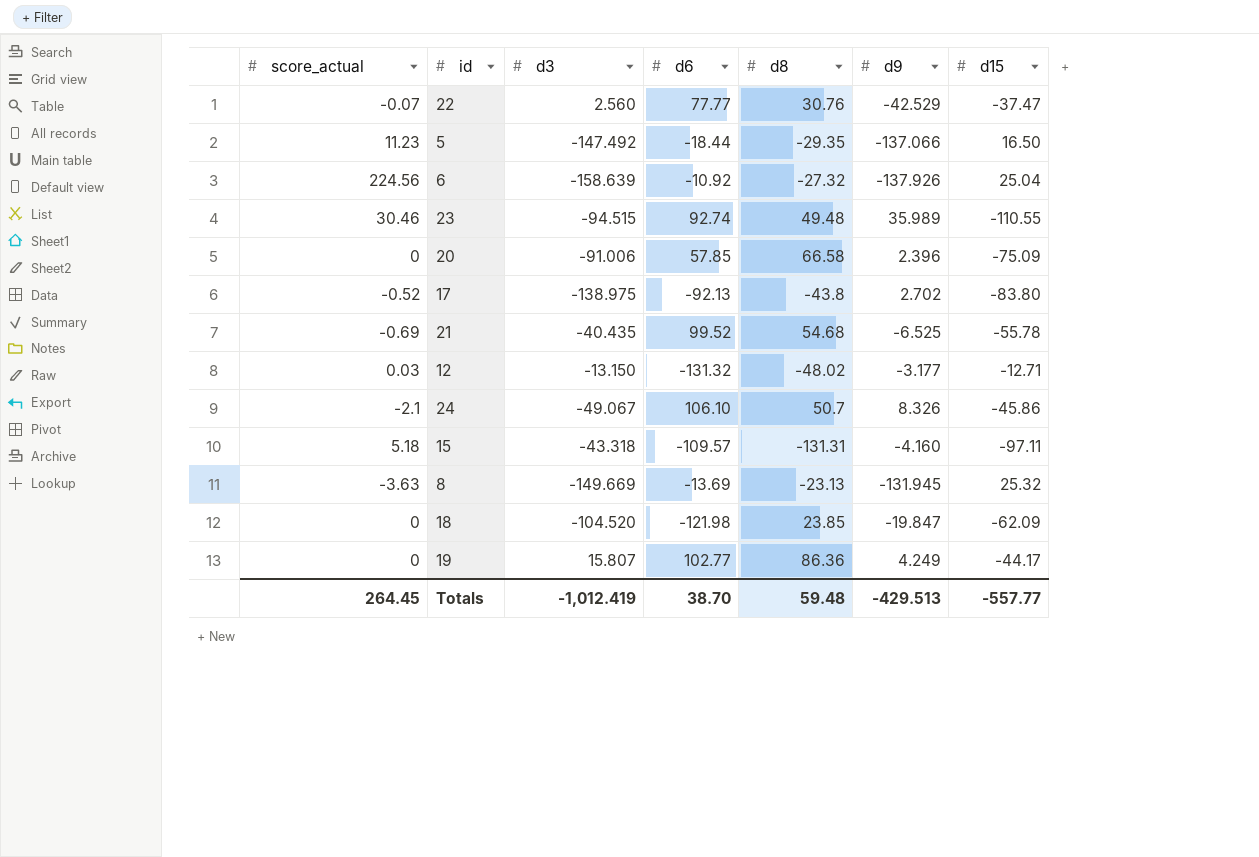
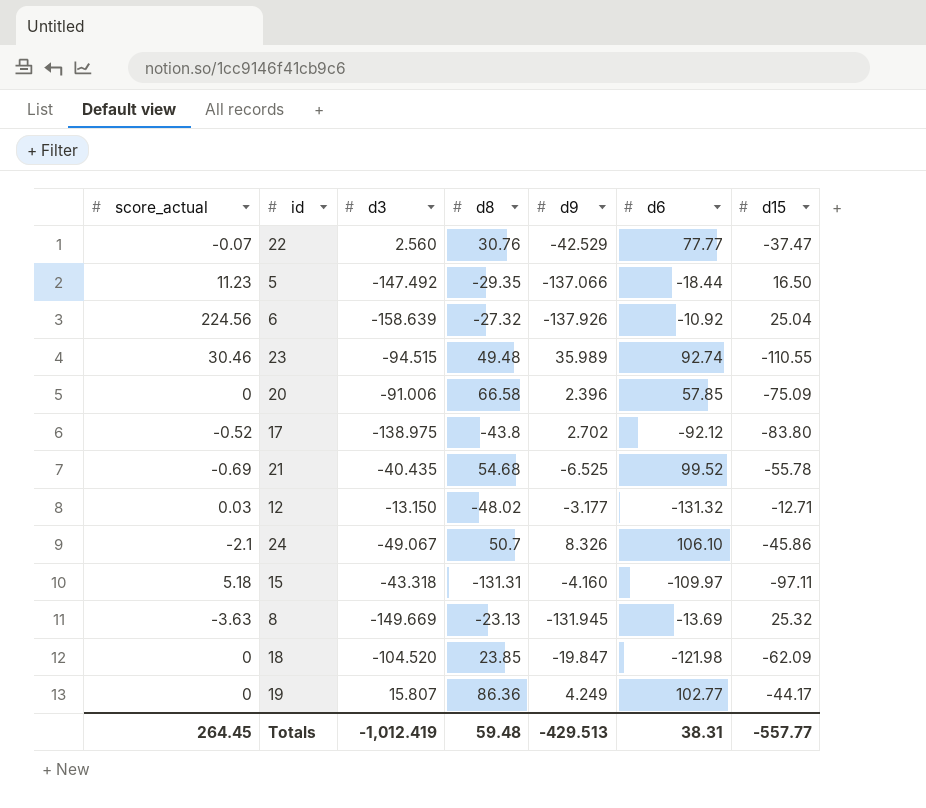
column d6 | position: 4 -> 6
17 | d6: -92.13 -> -92.12
15 | d6: -109.57 -> -109.97
Totals | d6: 38.70 -> 38.31

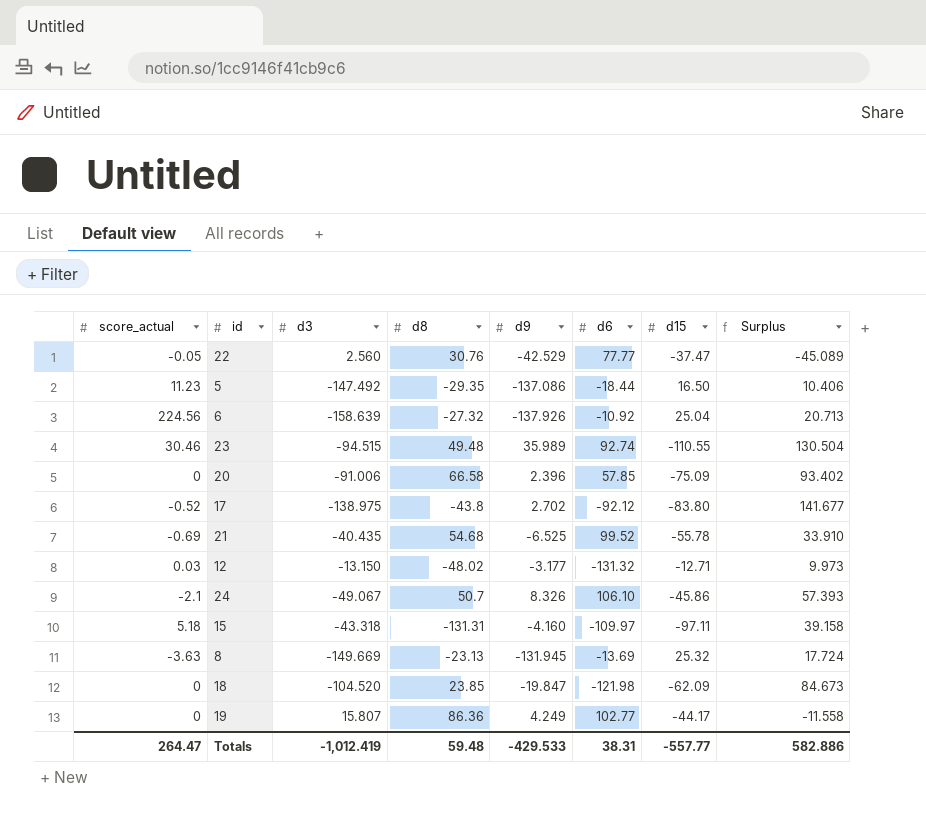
column Surplus | formula: none -> [d9] - [d3]
22 | score_actual: -0.07 -> -0.05
5 | d9: -137.066 -> -137.086
Totals | score_actual: 264.45 -> 264.47
Totals | d9: -429.513 -> -429.533

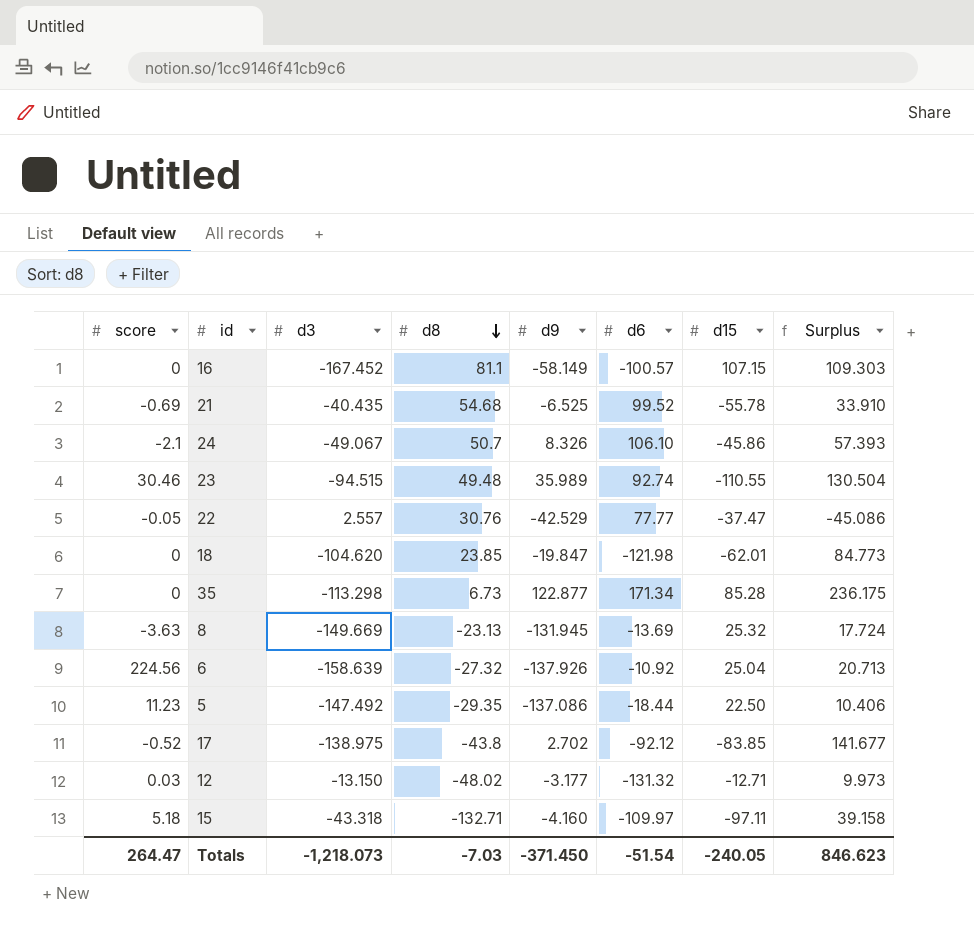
row order: none -> d8 descending
column name: score_actual -> score
row 20: 0 | -91.006 | 66.58 | 2.396 | 57.85 | -75.09 | 93.402 -> none
row 19: 0 | 15.807 | 86.36 | 4.249 | 102.77 | -44.17 | -11.558 -> none
row 16: none -> 0 | -167.452 | 81.1 | -58.149 | -100.57 | 107.15 | 109.303
22 | d3: 2.560 -> 2.557
22 | Surplus: -45.089 -> -45.086
18 | d3: -104.520 -> -104.620
18 | d15: -62.09 -> -62.01
18 | Surplus: 84.673 -> 84.773
row 35: none -> 0 | -113.298 | 6.73 | 122.877 | 171.34 | 85.28 | 236.175
5 | d15: 16.50 -> 22.50
17 | d15: -83.80 -> -83.85
15 | d8: -131.31 -> -132.71
Totals | d3: -1,012.419 -> -1,218.073
Totals | d8: 59.48 -> -7.03
Totals | d9: -429.533 -> -371.450
Totals | d6: 38.31 -> -51.54
Totals | d15: -557.77 -> -240.05
Totals | Surplus: 582.886 -> 846.623

